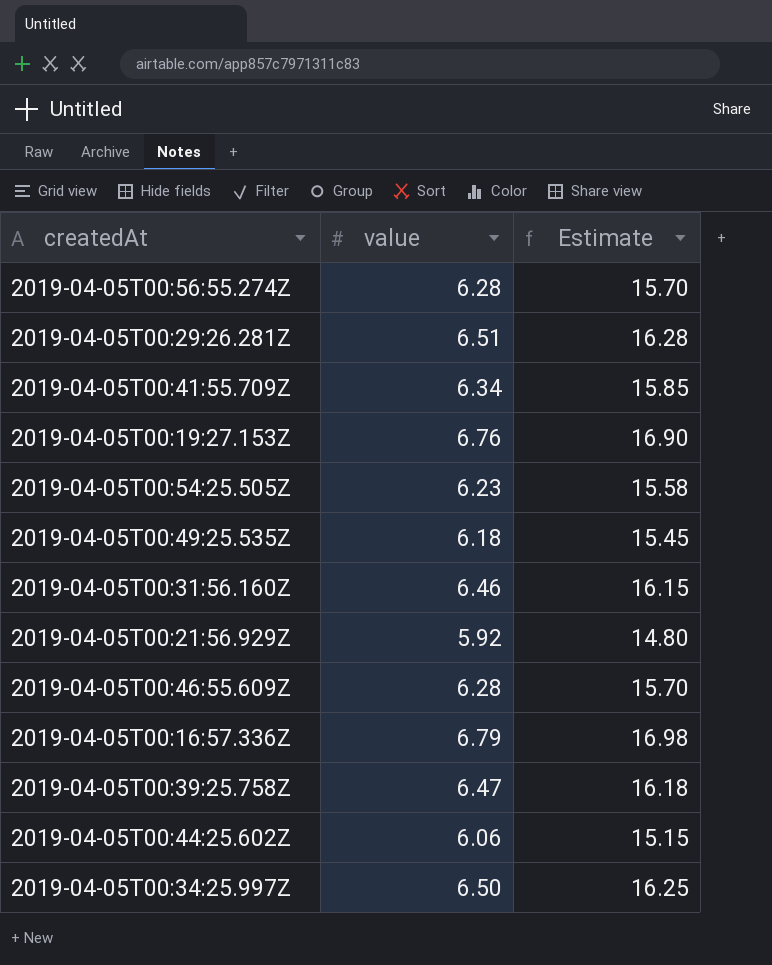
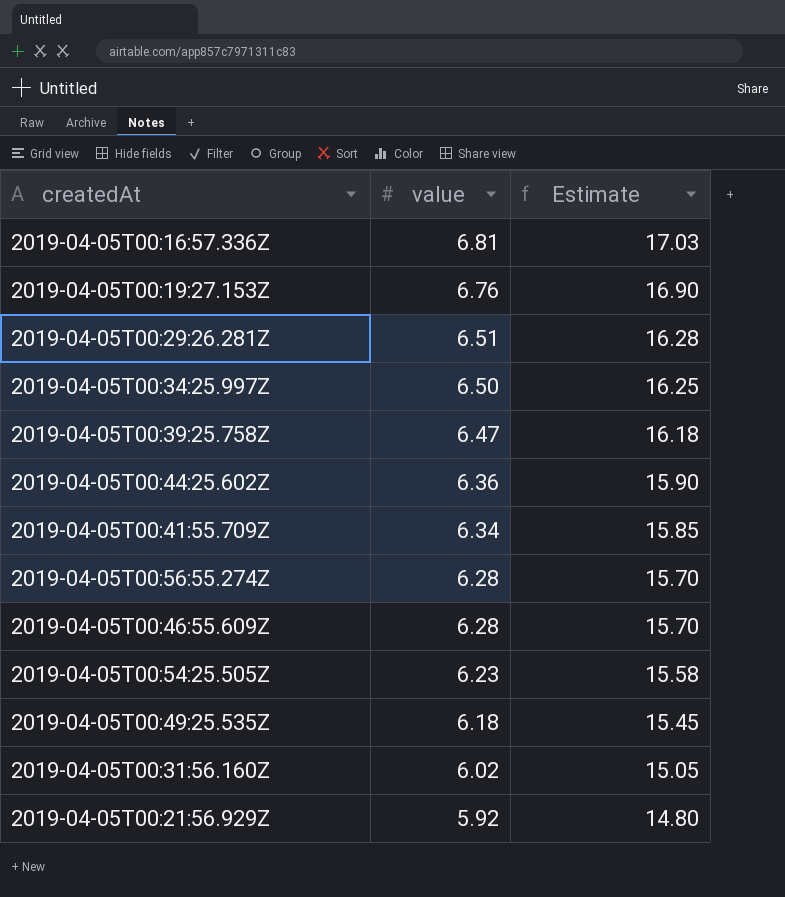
row order: none -> value descending
2019-04-05T00:16:57.336Z | value: 6.79 -> 6.81
2019-04-05T00:16:57.336Z | Estimate: 16.98 -> 17.03
2019-04-05T00:44:25.602Z | value: 6.06 -> 6.36
2019-04-05T00:44:25.602Z | Estimate: 15.15 -> 15.90
2019-04-05T00:31:56.160Z | value: 6.46 -> 6.02
2019-04-05T00:31:56.160Z | Estimate: 16.15 -> 15.05

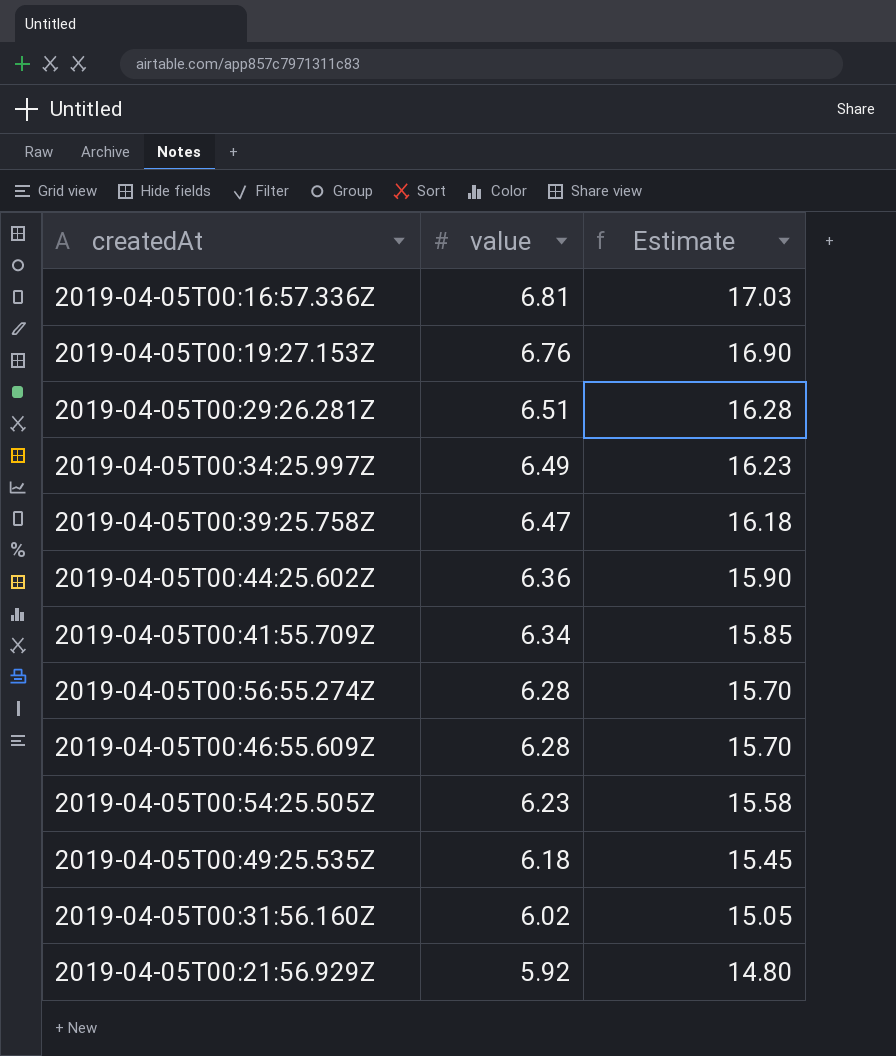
2019-04-05T00:34:25.997Z | value: 6.50 -> 6.49
2019-04-05T00:34:25.997Z | Estimate: 16.25 -> 16.23

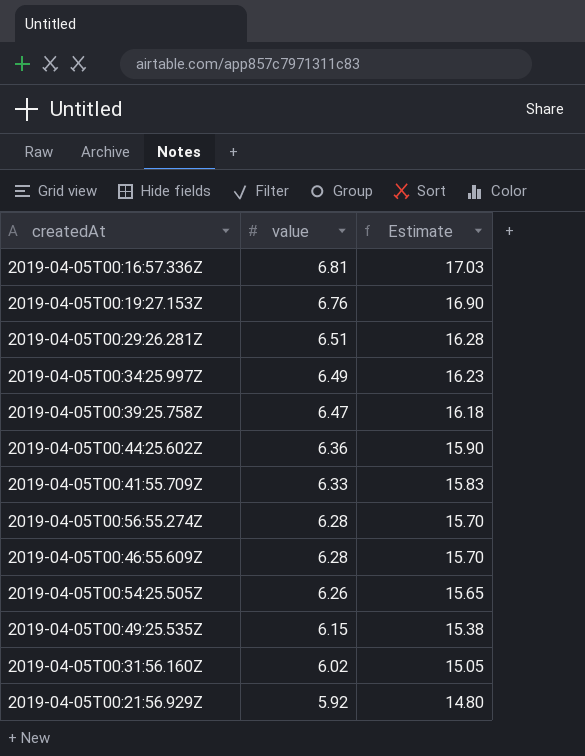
2019-04-05T00:41:55.709Z | value: 6.34 -> 6.33
2019-04-05T00:41:55.709Z | Estimate: 15.85 -> 15.83
2019-04-05T00:54:25.505Z | value: 6.23 -> 6.26
2019-04-05T00:54:25.505Z | Estimate: 15.58 -> 15.65
2019-04-05T00:49:25.535Z | value: 6.18 -> 6.15
2019-04-05T00:49:25.535Z | Estimate: 15.45 -> 15.38

